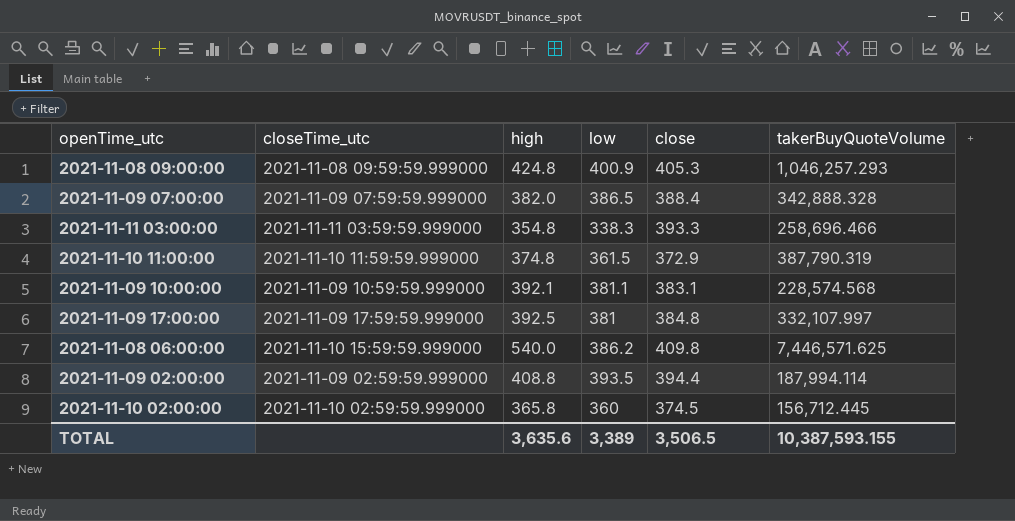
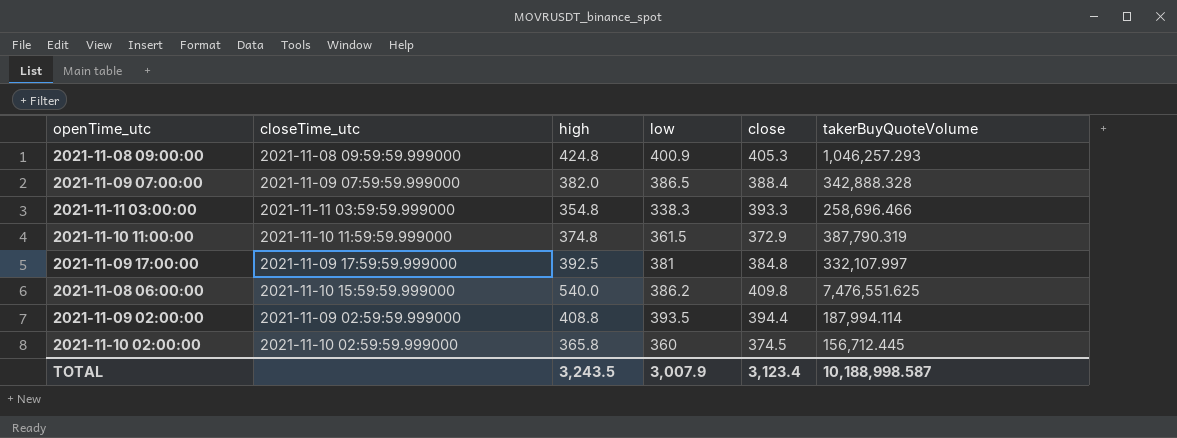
row 2021-11-09 10:00:00: 2021-11-09 10:59:59.999000 | 392.1 | 381.1 | 383.1 | 228,574.568 -> none
2021-11-08 06:00:00 | takerBuyQuoteVolume: 7,446,571.625 -> 7,476,551.625
TOTAL | high: 3,635.6 -> 3,243.5
TOTAL | low: 3,389 -> 3,007.9
TOTAL | close: 3,506.5 -> 3,123.4
TOTAL | takerBuyQuoteVolume: 10,387,593.155 -> 10,188,998.587

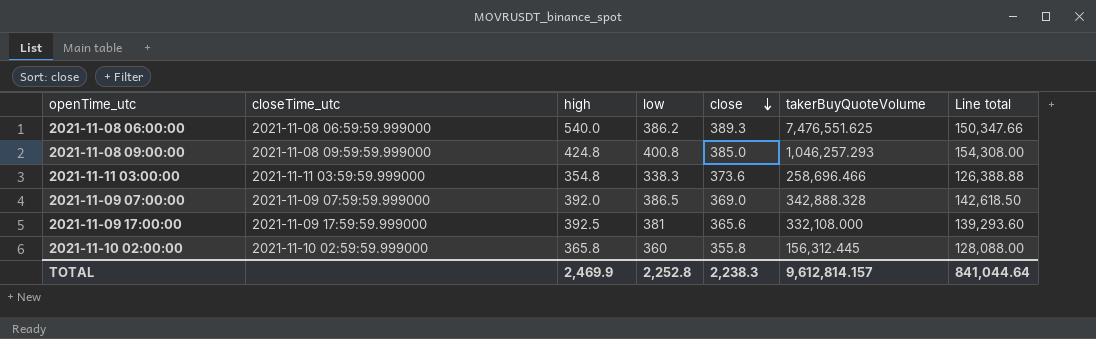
row order: none -> close descending
column Line total | formula: none -> [low] * [close]
row 2021-11-10 11:00:00: 2021-11-10 11:59:59.999000 | 374.8 | 361.5 | 372.9 | 387,790.319 -> none
row 2021-11-09 02:00:00: 2021-11-09 02:59:59.999000 | 408.8 | 393.5 | 394.4 | 187,994.114 -> none
2021-11-08 06:00:00 | closeTime_utc: 2021-11-10 15:59:59.999000 -> 2021-11-08 06:59:59.999000
2021-11-08 06:00:00 | close: 409.8 -> 389.3
2021-11-08 09:00:00 | low: 400.9 -> 400.8
2021-11-08 09:00:00 | close: 405.3 -> 385.0
2021-11-11 03:00:00 | close: 393.3 -> 373.6
2021-11-09 07:00:00 | high: 382.0 -> 392.0
2021-11-09 07:00:00 | close: 388.4 -> 369.0
2021-11-09 17:00:00 | close: 384.8 -> 365.6
2021-11-09 17:00:00 | takerBuyQuoteVolume: 332,107.997 -> 332,108.000
2021-11-10 02:00:00 | close: 374.5 -> 355.8
2021-11-10 02:00:00 | takerBuyQuoteVolume: 156,712.445 -> 156,312.445
TOTAL | high: 3,243.5 -> 2,469.9
TOTAL | low: 3,007.9 -> 2,252.8
TOTAL | close: 3,123.4 -> 2,238.3
TOTAL | takerBuyQuoteVolume: 10,188,998.587 -> 9,612,814.157

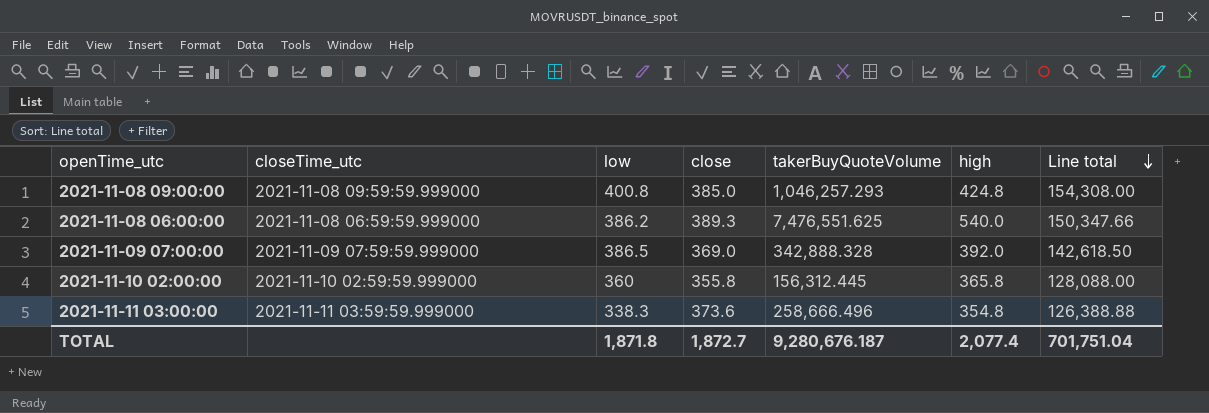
row order: close descending -> Line total descending
column high | position: 3 -> 6
row 2021-11-09 17:00:00: 2021-11-09 17:59:59.999000 | 392.5 | 381 | 365.6 | 332,108.000 | 139,293.60 -> none
2021-11-11 03:00:00 | takerBuyQuoteVolume: 258,696.466 -> 258,666.496
TOTAL | low: 2,252.8 -> 1,871.8
TOTAL | close: 2,238.3 -> 1,872.7
TOTAL | takerBuyQuoteVolume: 9,612,814.157 -> 9,280,676.187
TOTAL | high: 2,469.9 -> 2,077.4
TOTAL | Line total: 841,044.64 -> 701,751.04

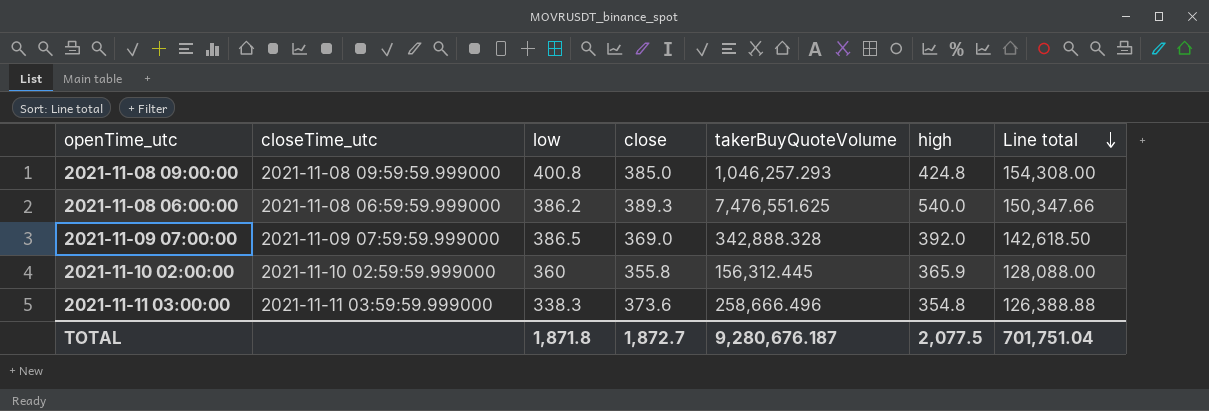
2021-11-10 02:00:00 | high: 365.8 -> 365.9
TOTAL | high: 2,077.4 -> 2,077.5

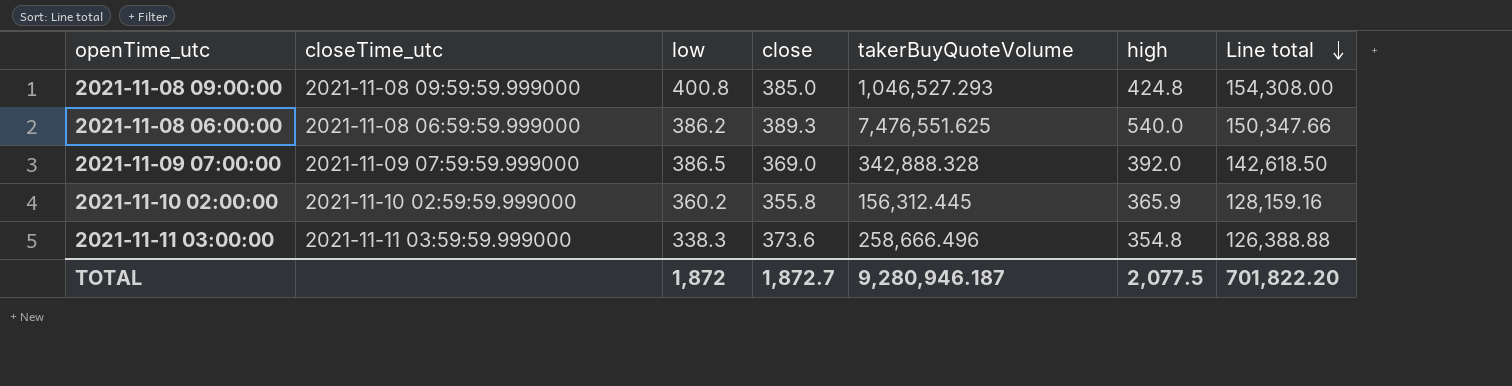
2021-11-08 09:00:00 | takerBuyQuoteVolume: 1,046,257.293 -> 1,046,527.293
2021-11-10 02:00:00 | low: 360 -> 360.2
2021-11-10 02:00:00 | Line total: 128,088.00 -> 128,159.16
TOTAL | low: 1,871.8 -> 1,872
TOTAL | takerBuyQuoteVolume: 9,280,676.187 -> 9,280,946.187
TOTAL | Line total: 701,751.04 -> 701,822.20

